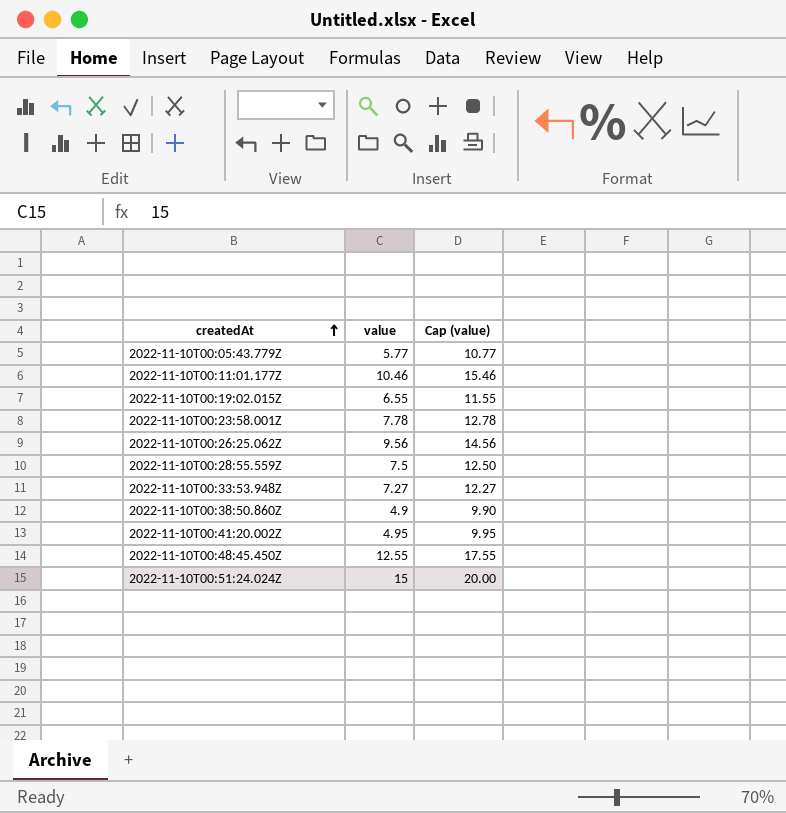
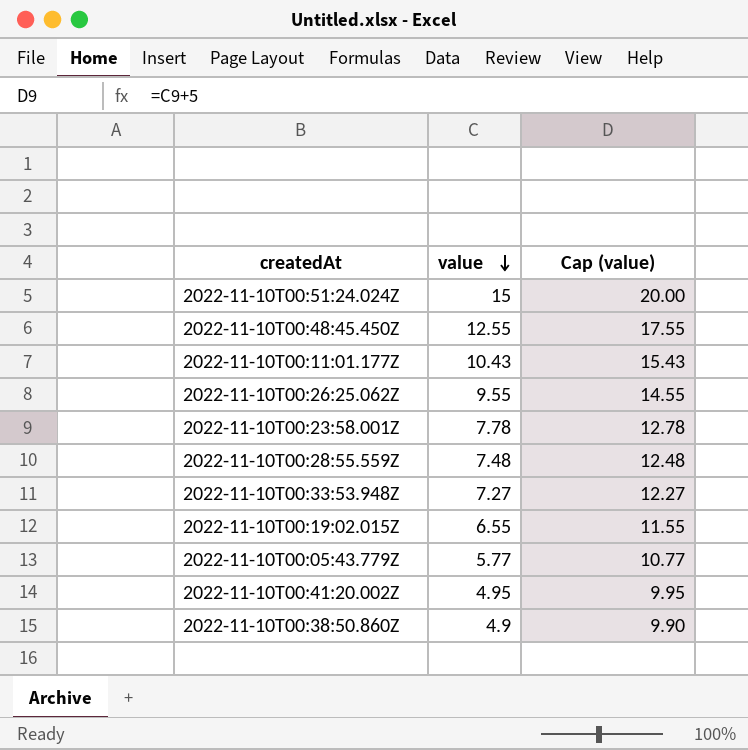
row order: createdAt ascending -> value descending
2022-11-10T00:11:01.177Z | value: 10.46 -> 10.43
2022-11-10T00:11:01.177Z | Cap (value): 15.46 -> 15.43
2022-11-10T00:26:25.062Z | value: 9.56 -> 9.55
2022-11-10T00:26:25.062Z | Cap (value): 14.56 -> 14.55
2022-11-10T00:28:55.559Z | value: 7.5 -> 7.48
2022-11-10T00:28:55.559Z | Cap (value): 12.50 -> 12.48

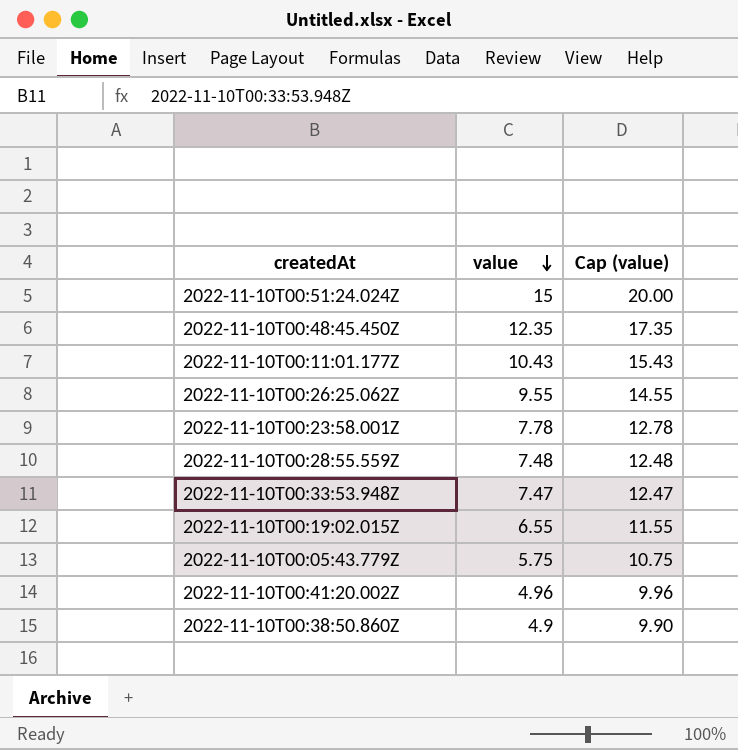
2022-11-10T00:48:45.450Z | value: 12.55 -> 12.35
2022-11-10T00:48:45.450Z | Cap (value): 17.55 -> 17.35
2022-11-10T00:33:53.948Z | value: 7.27 -> 7.47
2022-11-10T00:33:53.948Z | Cap (value): 12.27 -> 12.47
2022-11-10T00:05:43.779Z | value: 5.77 -> 5.75
2022-11-10T00:05:43.779Z | Cap (value): 10.77 -> 10.75
2022-11-10T00:41:20.002Z | value: 4.95 -> 4.96
2022-11-10T00:41:20.002Z | Cap (value): 9.95 -> 9.96

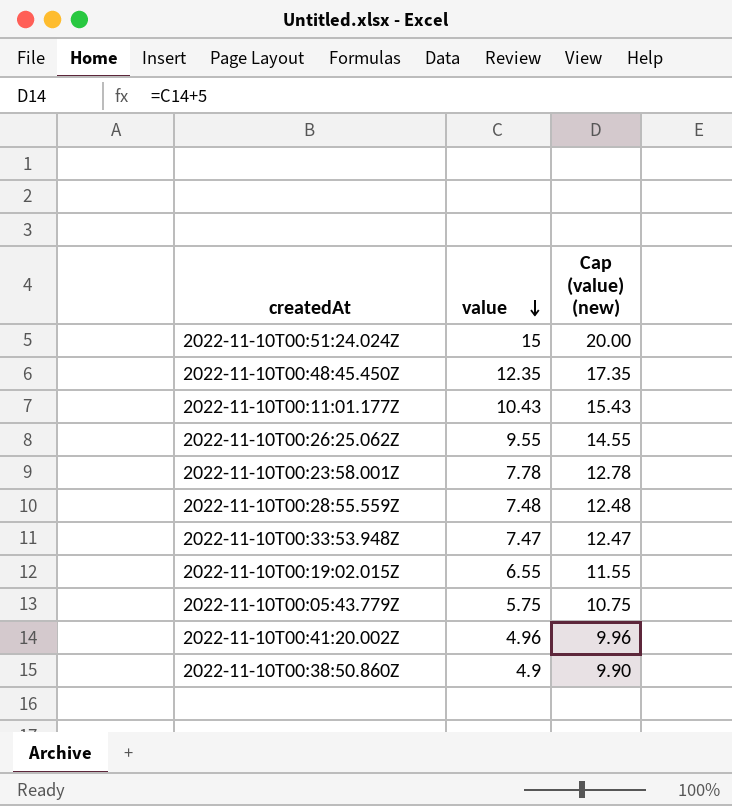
column name: Cap (value) -> Cap (value) (new)

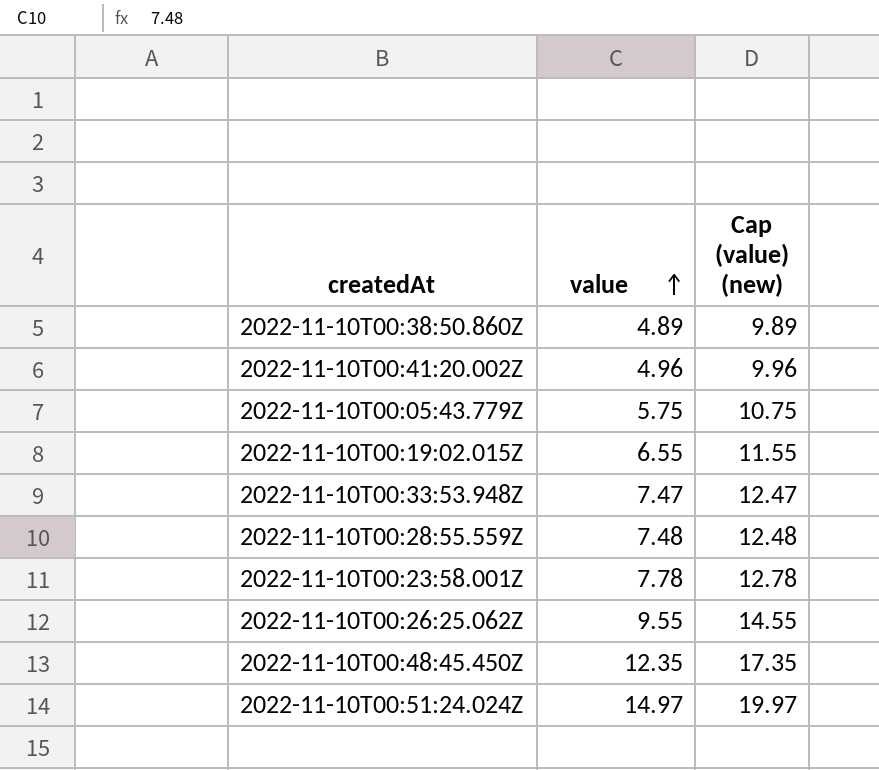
row order: value descending -> value ascending
row 2022-11-10T00:11:01.177Z: 10.43 | 15.43 -> none
2022-11-10T00:38:50.860Z | value: 4.9 -> 4.89
2022-11-10T00:38:50.860Z | Cap (value) (new): 9.90 -> 9.89
2022-11-10T00:51:24.024Z | value: 15 -> 14.97
2022-11-10T00:51:24.024Z | Cap (value) (new): 20.00 -> 19.97

